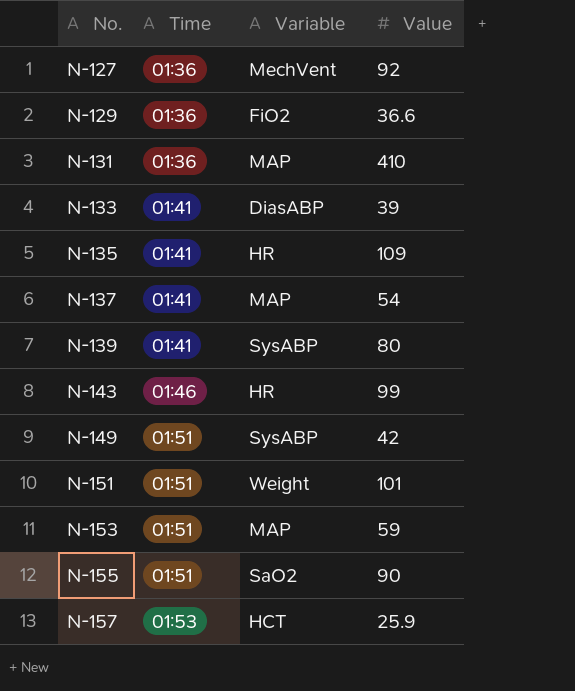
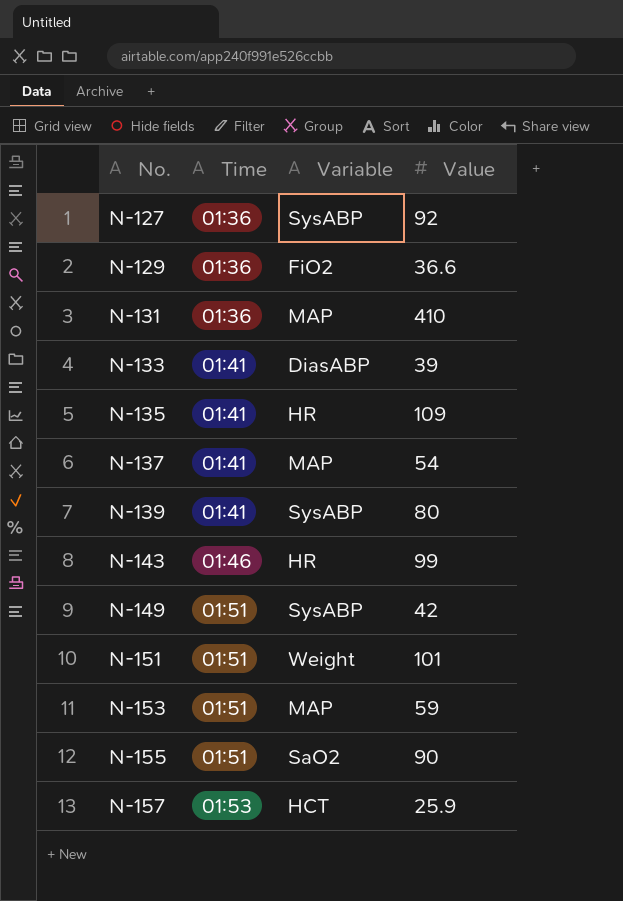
N-127 | Variable: MechVent -> SysABP

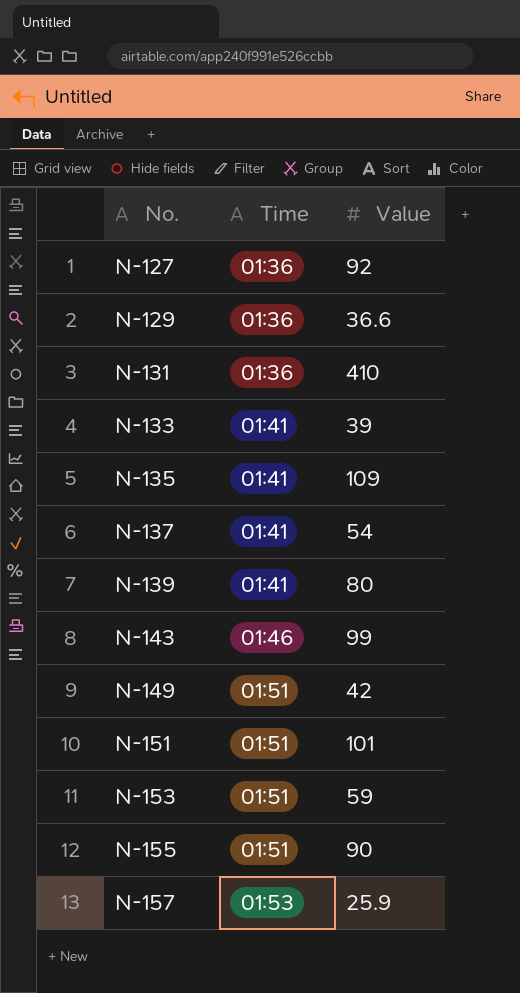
column Variable | position: 3 -> none

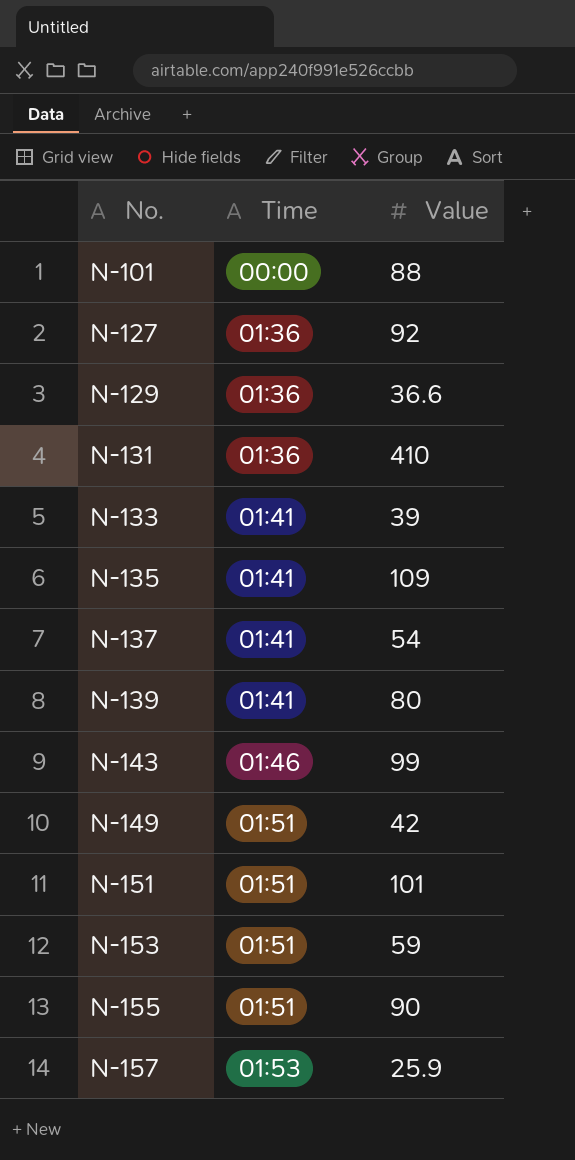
row N-101: none -> 00:00 | 88

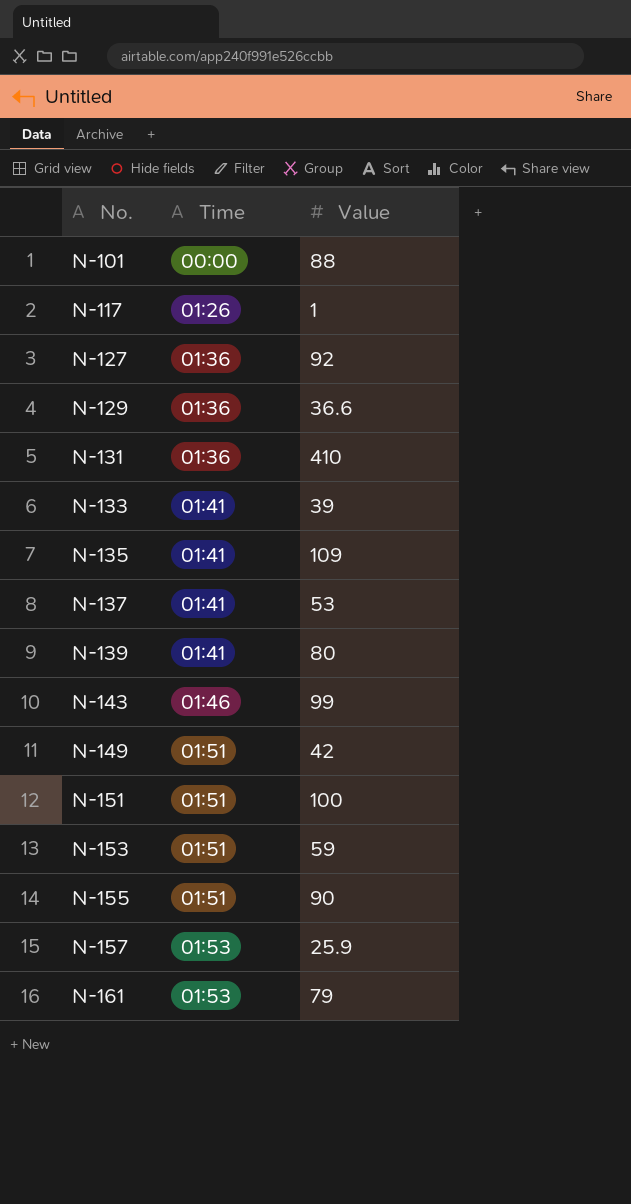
row N-117: none -> 01:26 | 1
N-137 | Value: 54 -> 53
N-151 | Value: 101 -> 100
row N-161: none -> 01:53 | 79

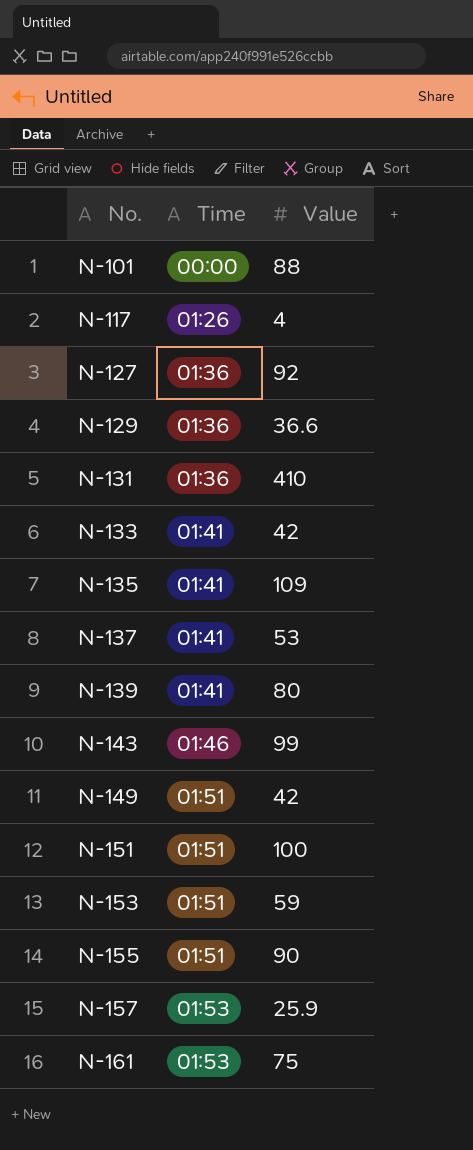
N-117 | Value: 1 -> 4
N-133 | Value: 39 -> 42
N-161 | Value: 79 -> 75

